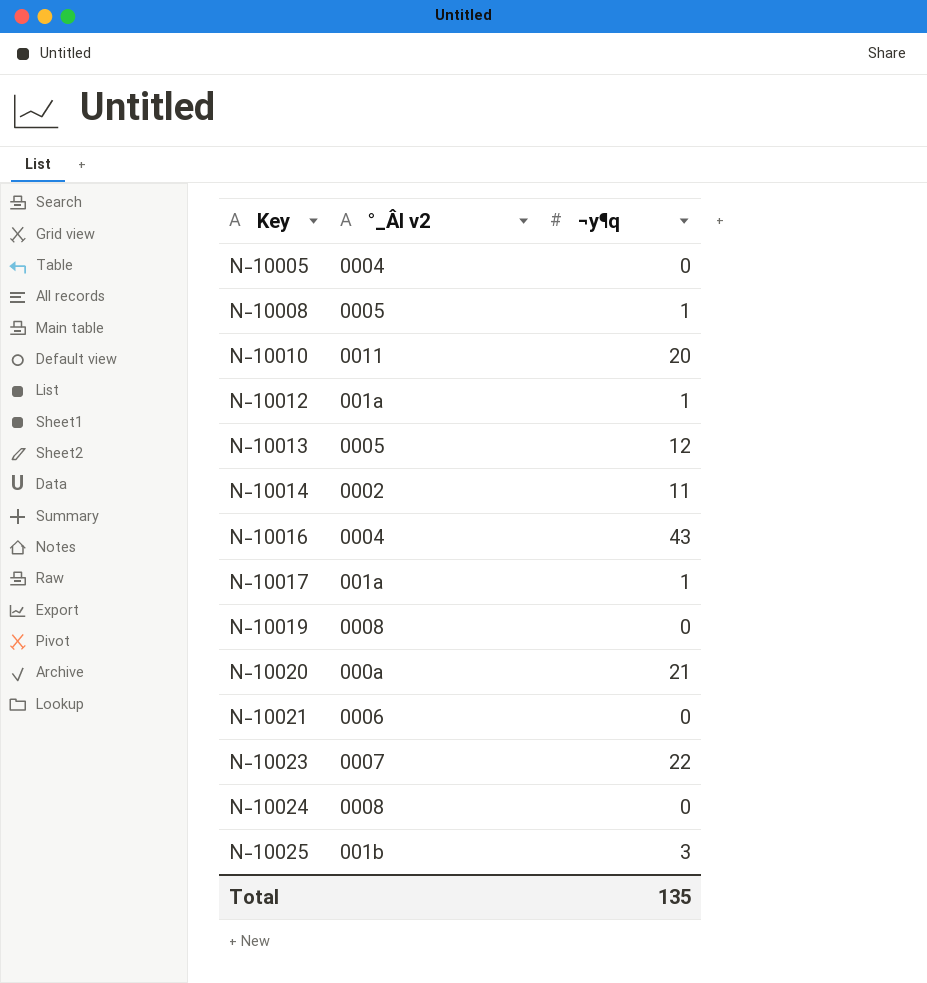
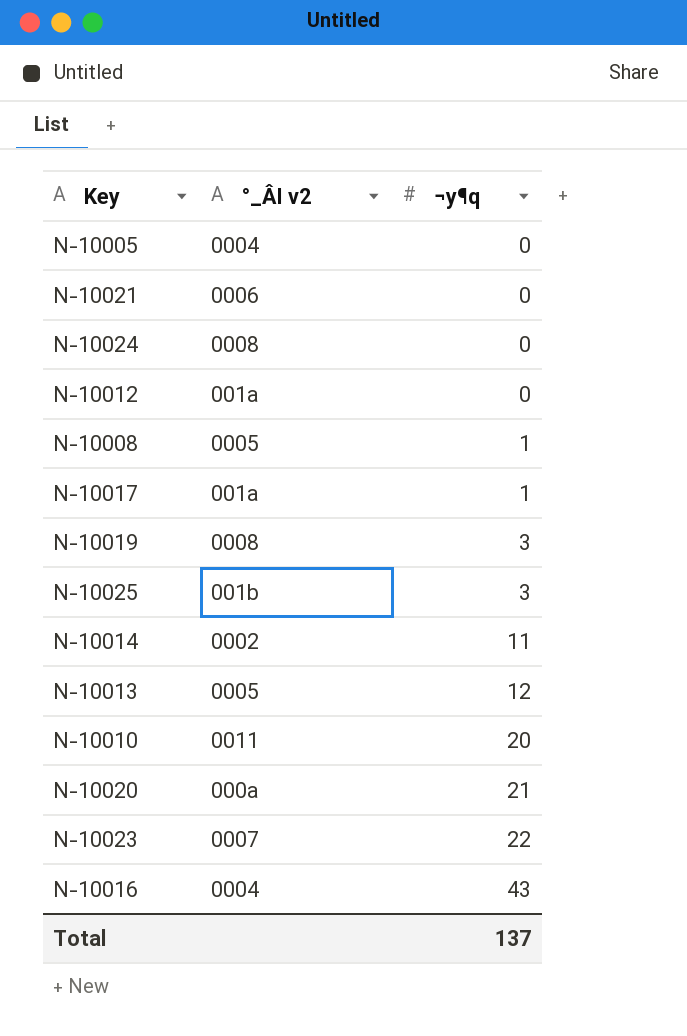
row order: Key ascending -> ¬y¶q ascending
N-10012 | ¬y¶q: 1 -> 0
N-10019 | ¬y¶q: 0 -> 3
Total | ¬y¶q: 135 -> 137

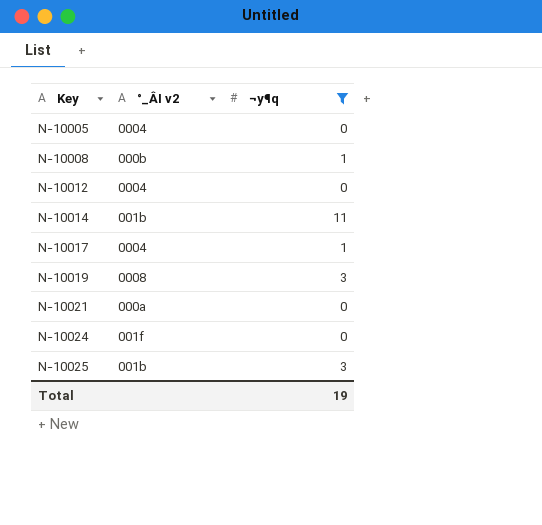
filter: none -> ¬y¶q <= 11
row order: ¬y¶q ascending -> Key ascending
N-10008 | °_ÂI v2: 0005 -> 000b
N-10012 | °_ÂI v2: 001a -> 0004
N-10014 | °_ÂI v2: 0002 -> 001b
N-10017 | °_ÂI v2: 001a -> 0004
N-10021 | °_ÂI v2: 0006 -> 000a
N-10024 | °_ÂI v2: 0008 -> 001f
Total | ¬y¶q: 137 -> 19

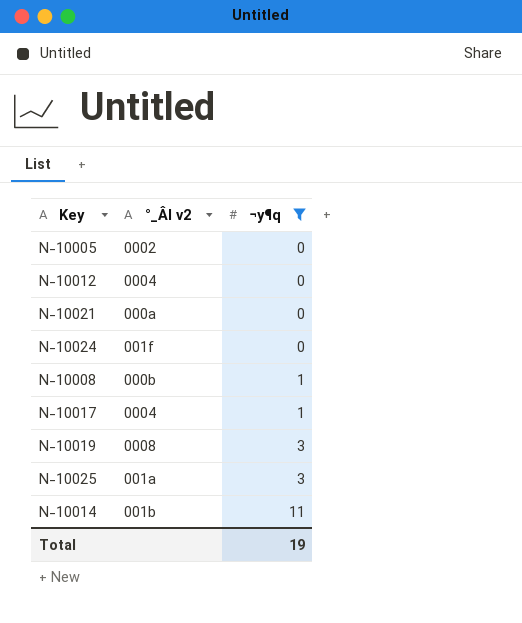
row order: Key ascending -> ¬y¶q ascending
N-10005 | °_ÂI v2: 0004 -> 0002
N-10025 | °_ÂI v2: 001b -> 001a

